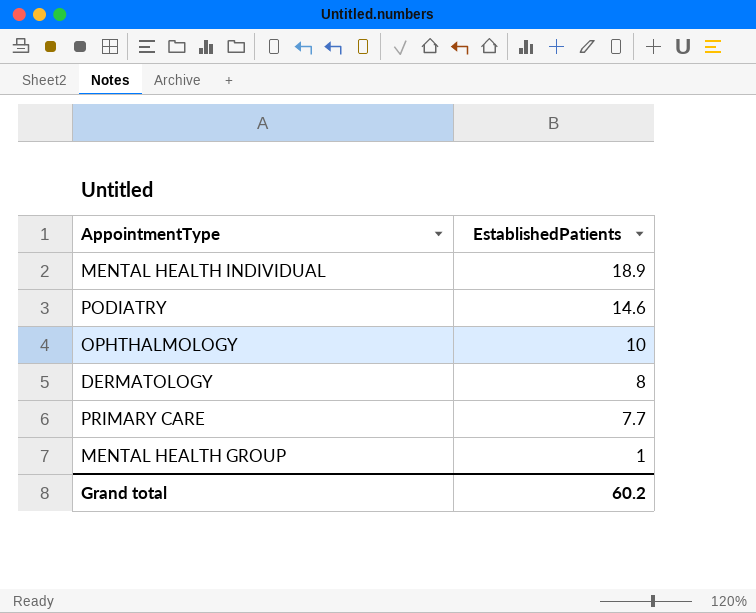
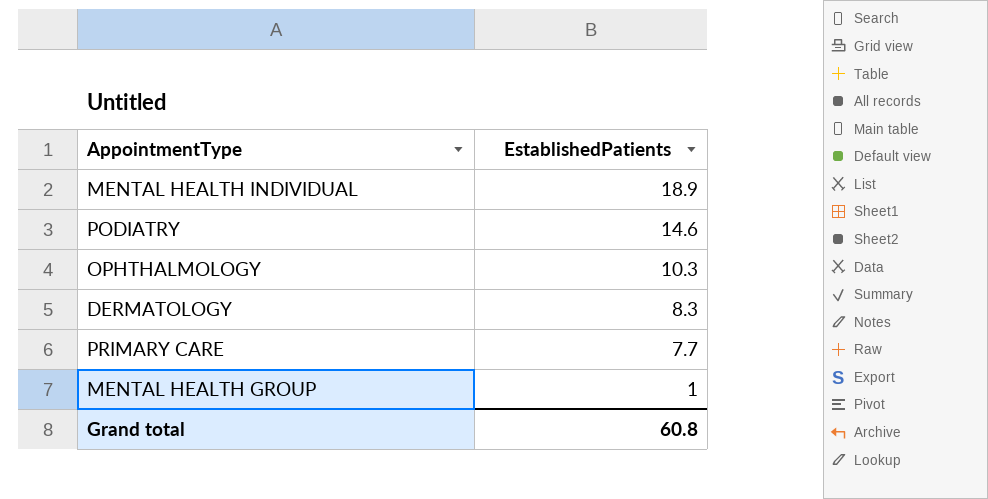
OPHTHALMOLOGY | EstablishedPatients: 10 -> 10.3
DERMATOLOGY | EstablishedPatients: 8 -> 8.3
Grand total | EstablishedPatients: 60.2 -> 60.8

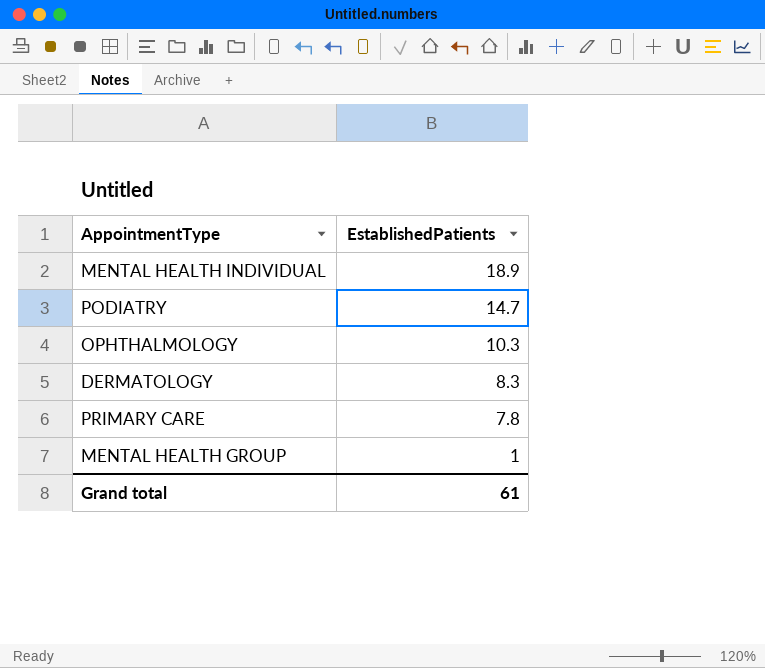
PODIATRY | EstablishedPatients: 14.6 -> 14.7
PRIMARY CARE | EstablishedPatients: 7.7 -> 7.8
Grand total | EstablishedPatients: 60.8 -> 61

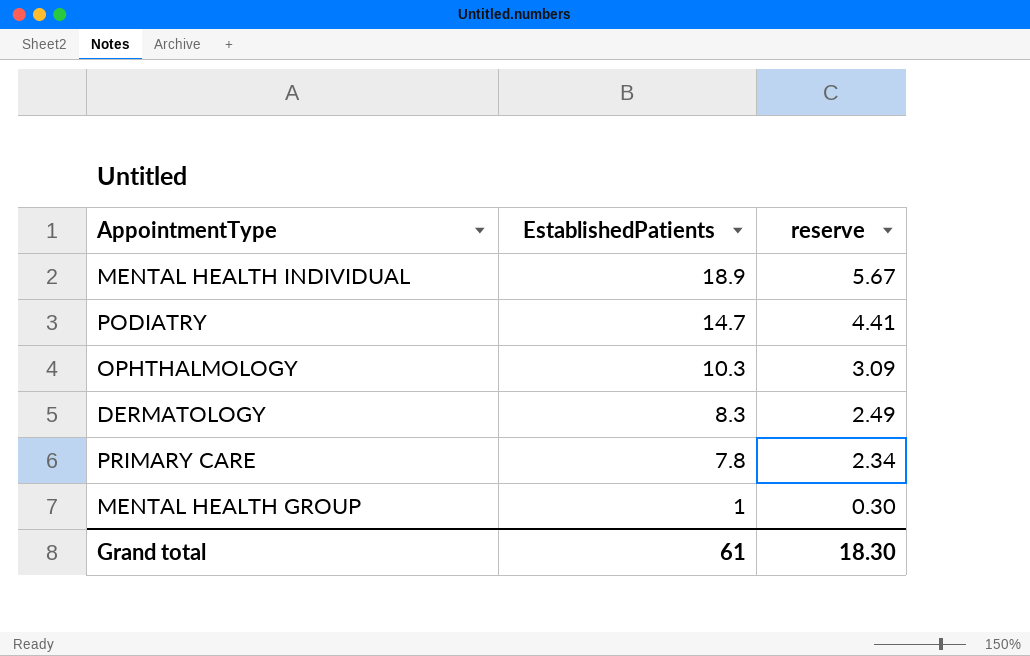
column reserve | formula: none -> [EstablishedPatients] * 0.3

